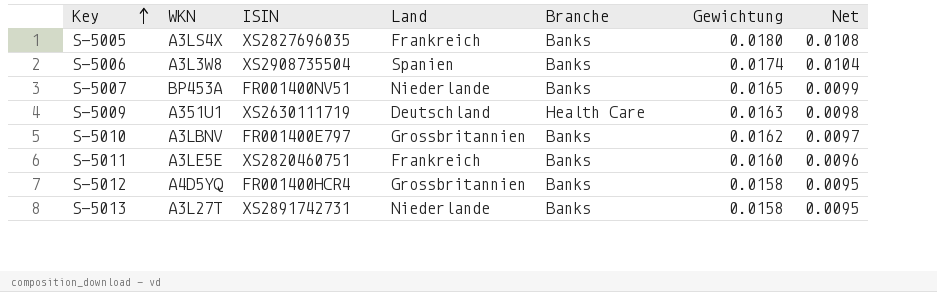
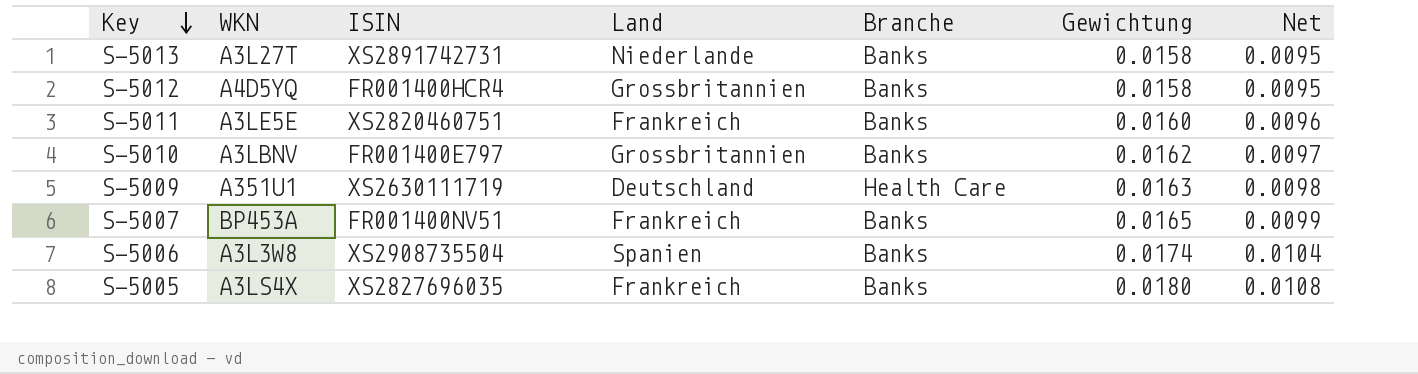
row order: Key ascending -> Key descending
S-5007 | Land: Niederlande -> Frankreich

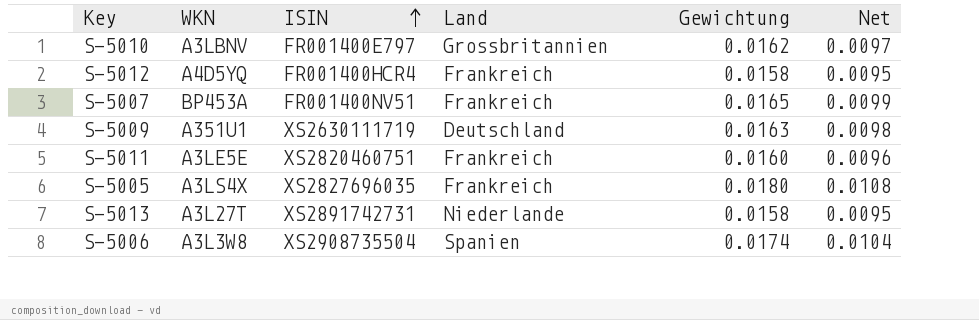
row order: Key descending -> ISIN ascending
column Branche | position: 5 -> none
S-5012 | Land: Grossbritannien -> Frankreich

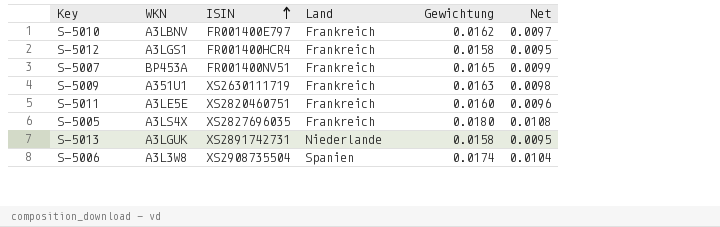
S-5010 | Land: Grossbritannien -> Frankreich
S-5012 | WKN: A4D5YQ -> A3LGS1
S-5009 | Land: Deutschland -> Frankreich
S-5013 | WKN: A3L27T -> A3LGUK

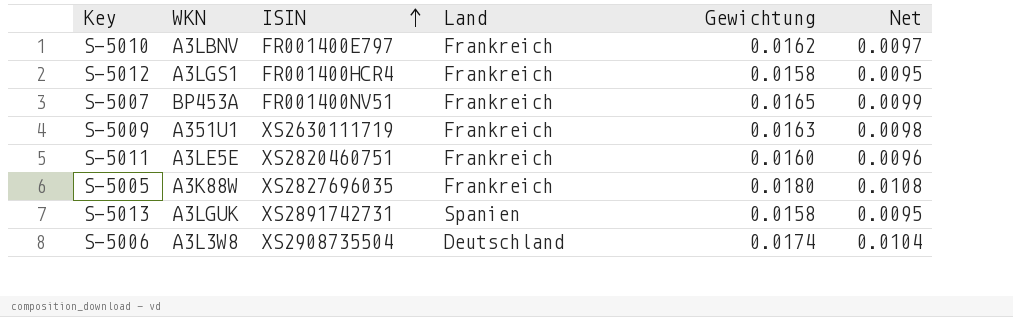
S-5005 | WKN: A3LS4X -> A3K88W
S-5013 | Land: Niederlande -> Spanien
S-5006 | Land: Spanien -> Deutschland

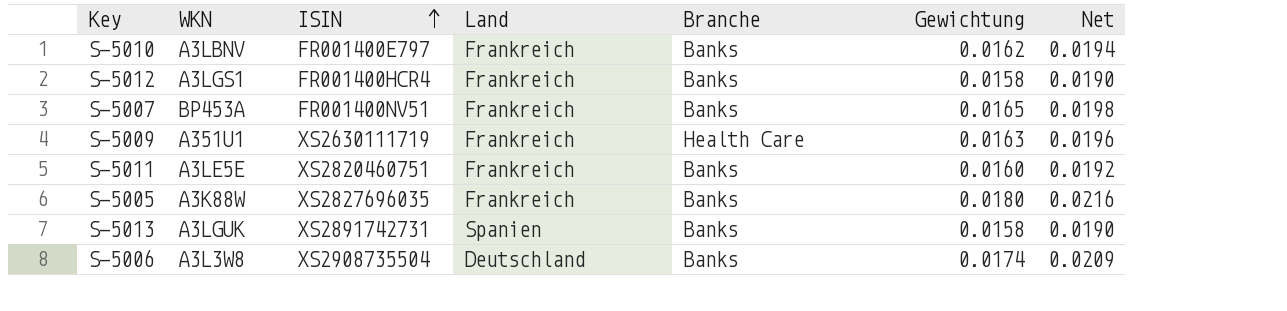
column Branche | position: none -> 5
column Net | formula: [Gewichtung] * 0.6 -> [Gewichtung] * 1.2

